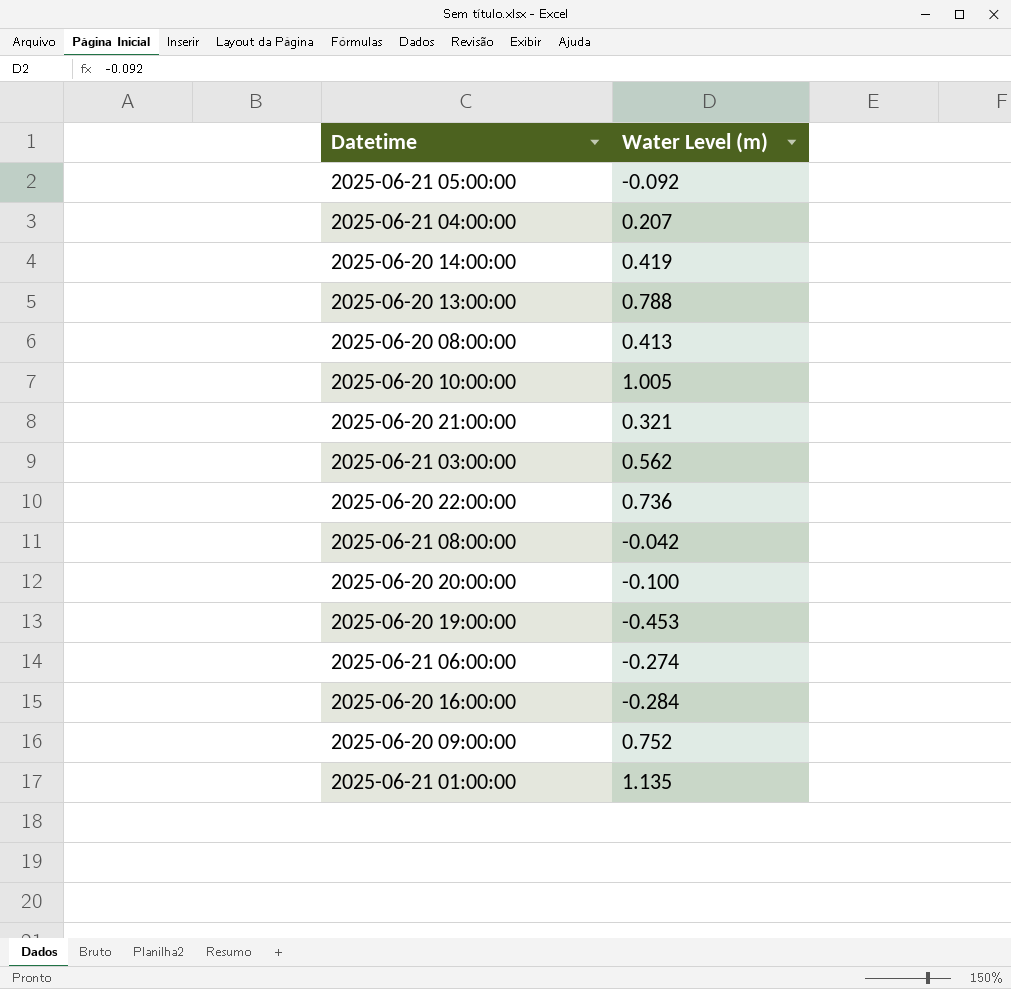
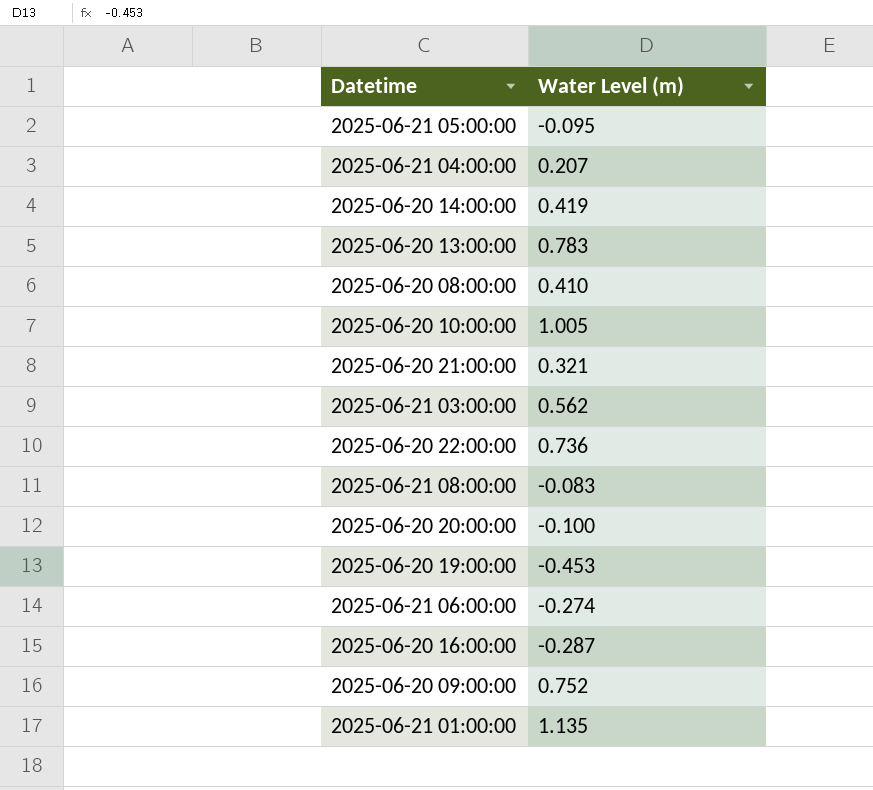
2025-06-21 05:00:00 | Water Level (m): -0.092 -> -0.095
2025-06-20 13:00:00 | Water Level (m): 0.788 -> 0.783
2025-06-20 08:00:00 | Water Level (m): 0.413 -> 0.410
2025-06-21 08:00:00 | Water Level (m): -0.042 -> -0.083
2025-06-20 16:00:00 | Water Level (m): -0.284 -> -0.287

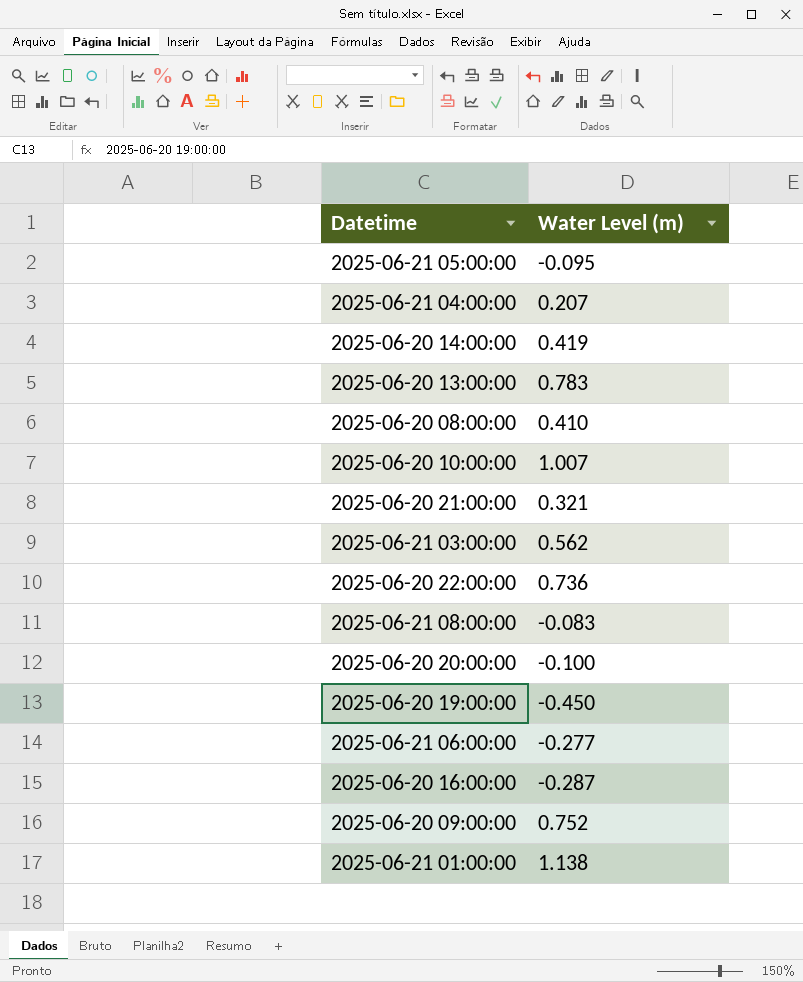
2025-06-20 10:00:00 | Water Level (m): 1.005 -> 1.007
2025-06-20 19:00:00 | Water Level (m): -0.453 -> -0.450
2025-06-21 06:00:00 | Water Level (m): -0.274 -> -0.277
2025-06-21 01:00:00 | Water Level (m): 1.135 -> 1.138

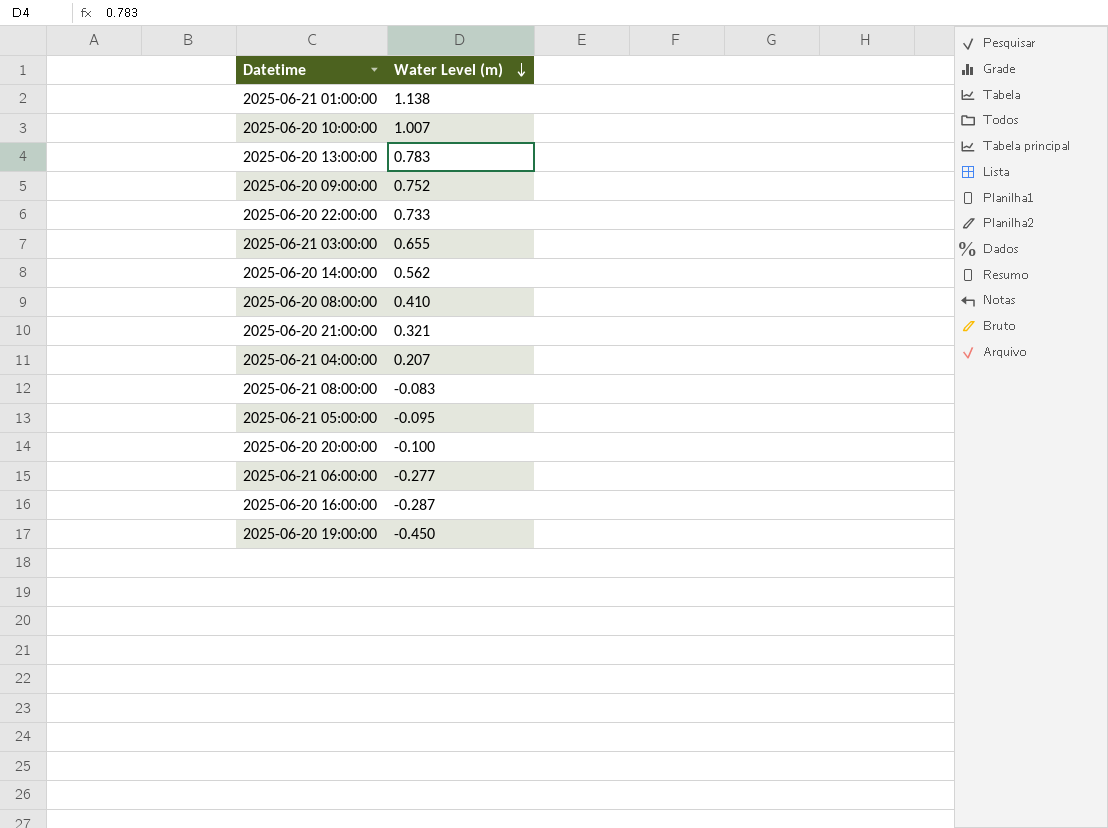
row order: none -> Water Level (m) descending
2025-06-20 22:00:00 | Water Level (m): 0.736 -> 0.733
2025-06-21 03:00:00 | Water Level (m): 0.562 -> 0.655
2025-06-20 14:00:00 | Water Level (m): 0.419 -> 0.562

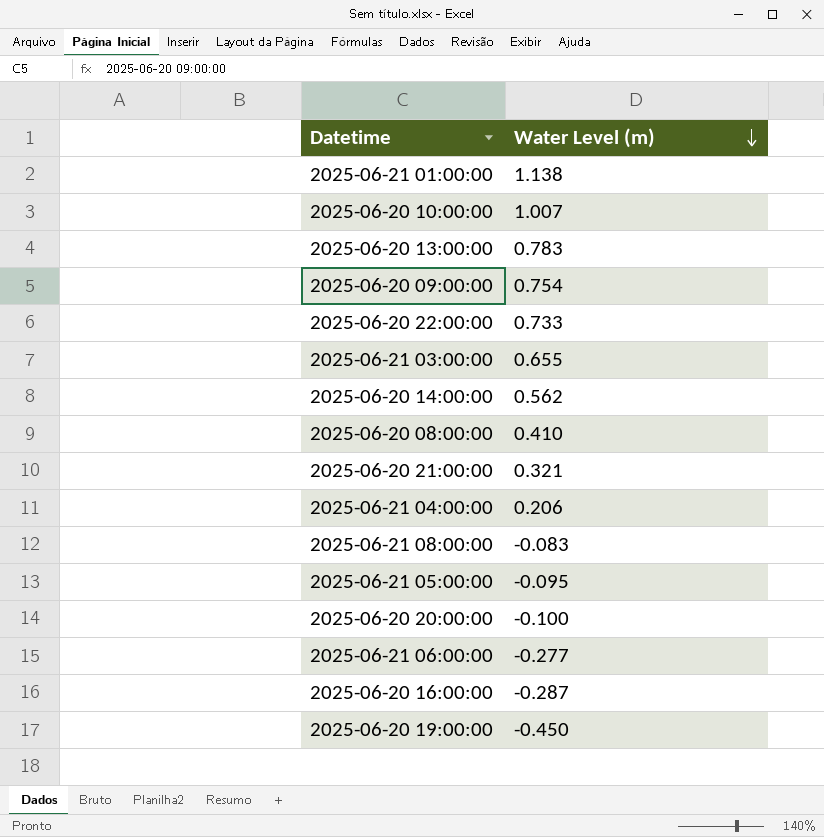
2025-06-20 09:00:00 | Water Level (m): 0.752 -> 0.754
2025-06-21 04:00:00 | Water Level (m): 0.207 -> 0.206

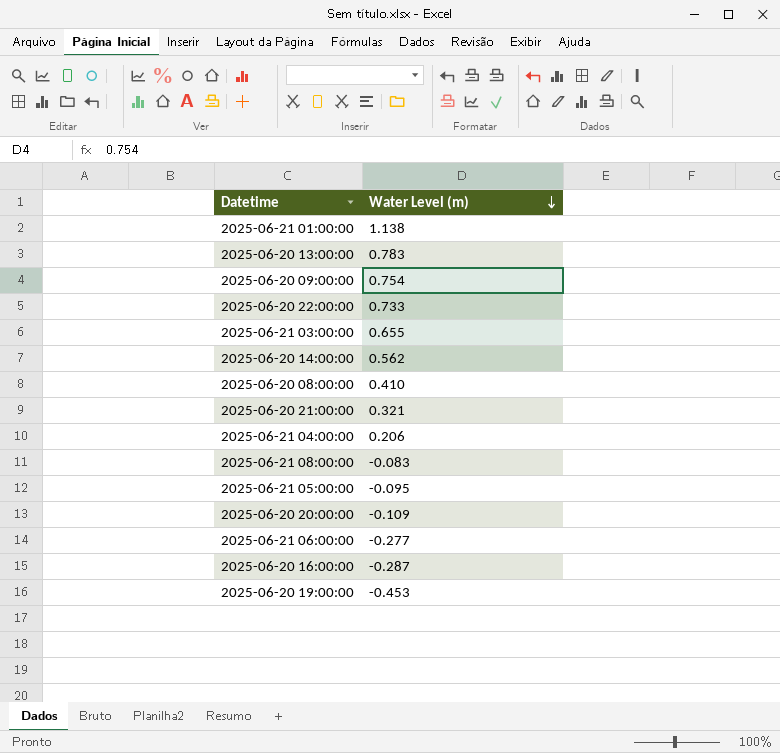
row 2025-06-20 10:00:00: 1.007 -> none
2025-06-20 20:00:00 | Water Level (m): -0.100 -> -0.109
2025-06-20 19:00:00 | Water Level (m): -0.450 -> -0.453

